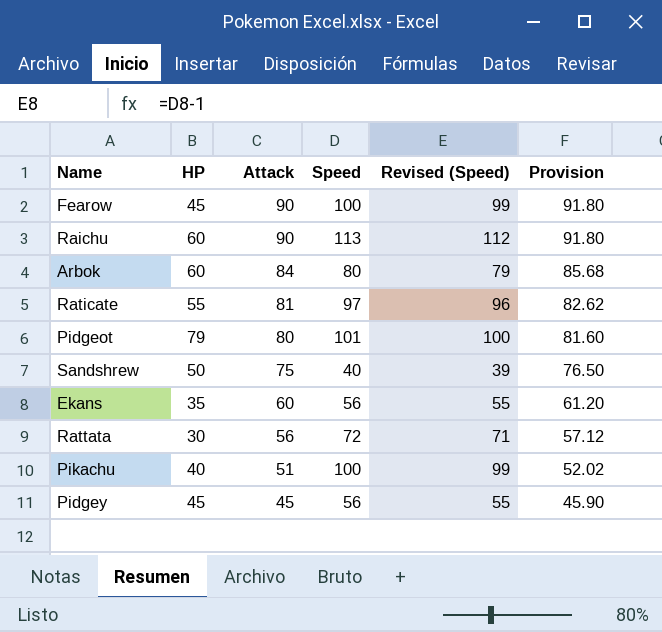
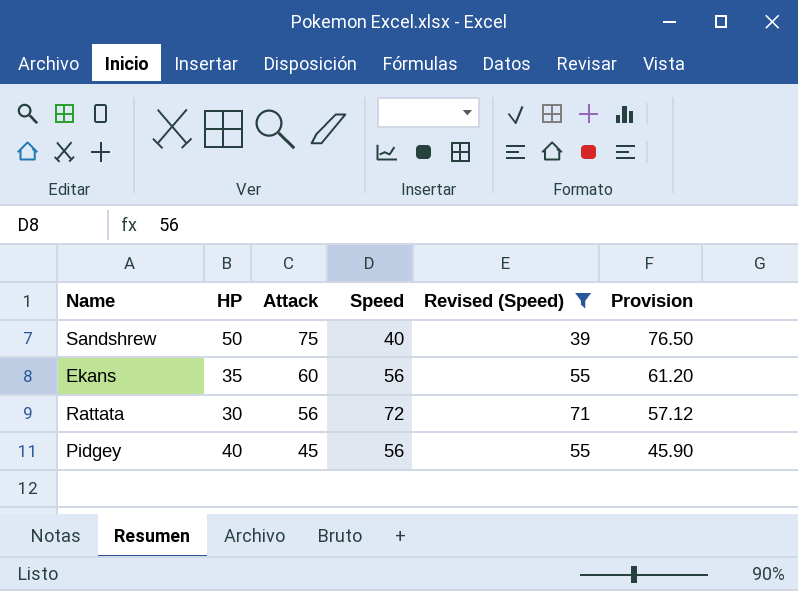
filter: none -> Revised (Speed) <= 71
Pidgey | HP: 45 -> 40

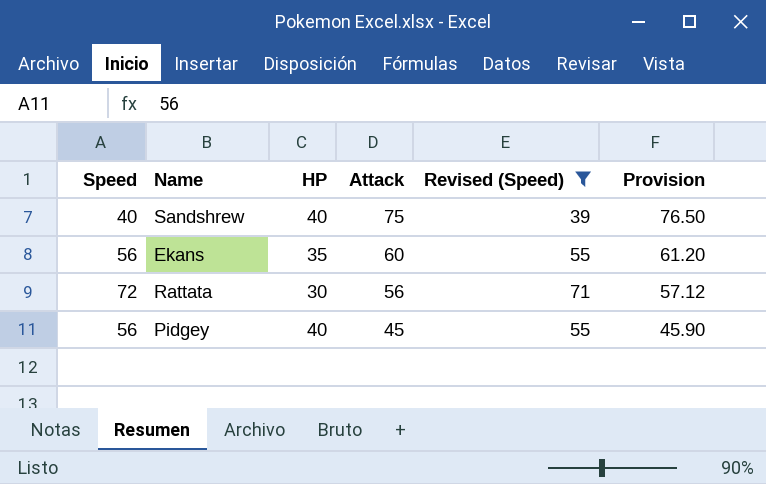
column Speed | position: 4 -> 1
Sandshrew | HP: 50 -> 40

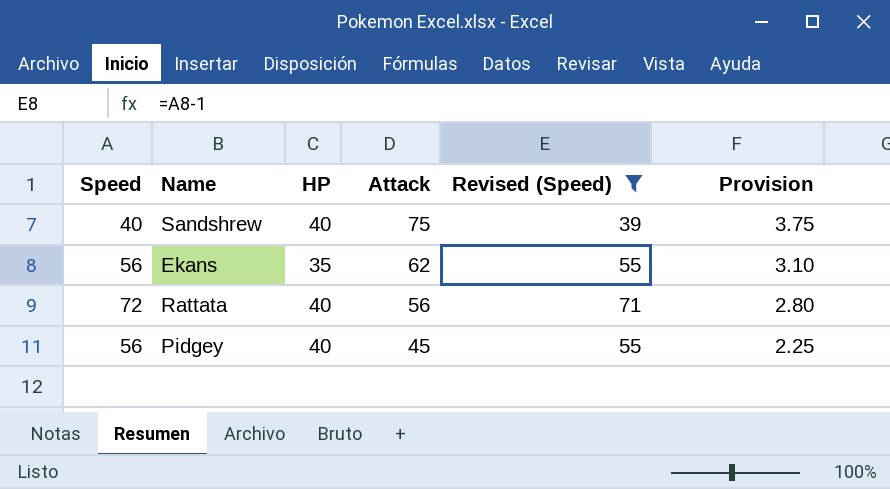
column Provision | formula: [Attack] * 1.02 -> [Attack] * 0.05
Ekans | Attack: 60 -> 62
Rattata | HP: 30 -> 40

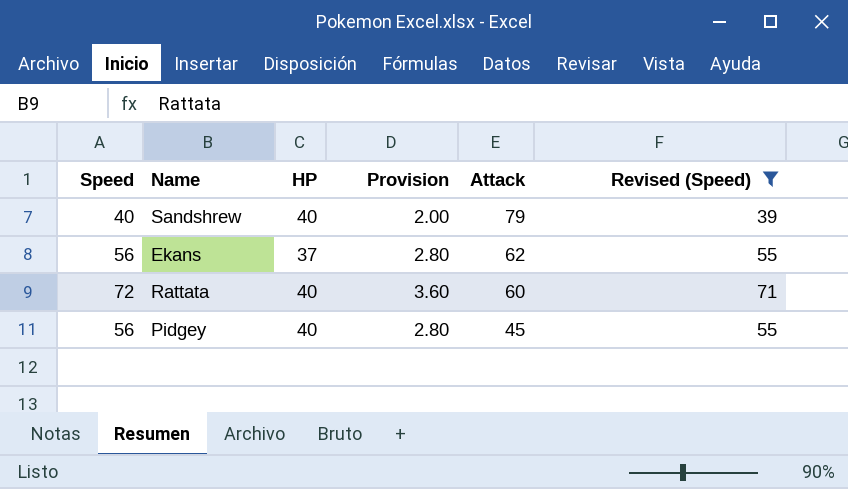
column Provision | formula: [Attack] * 0.05 -> [Speed] * 0.05
column Provision | position: 6 -> 4
Sandshrew | Attack: 75 -> 79
Ekans | HP: 35 -> 37
Rattata | Attack: 56 -> 60

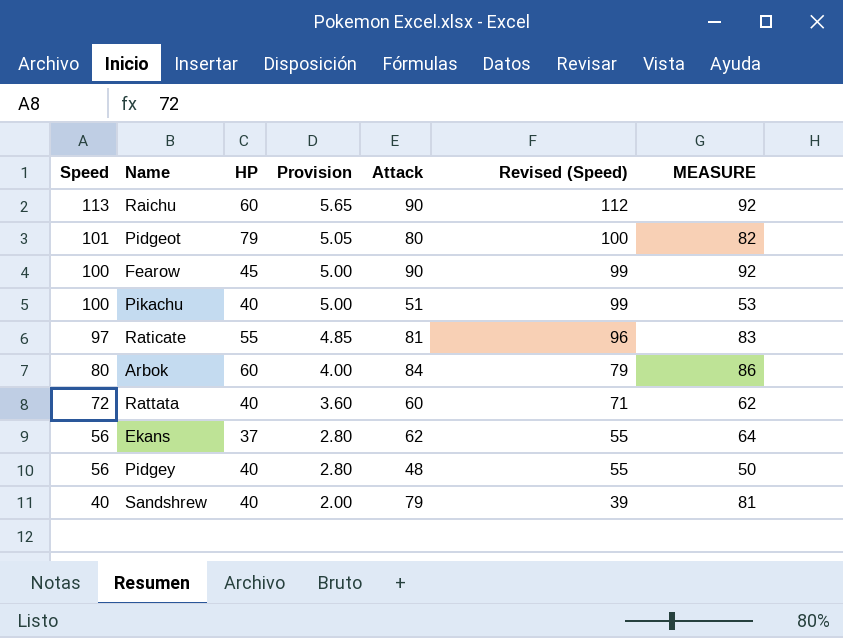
filter: Revised (Speed) <= 71 -> none
row order: Attack descending -> Speed descending
column MEASURE | formula: none -> [Attack] + 2
Pidgey | Attack: 45 -> 48

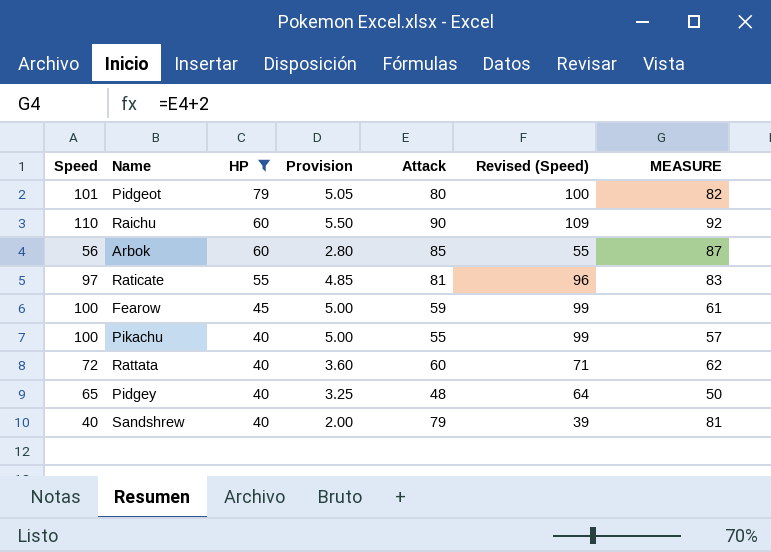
filter: none -> HP != 37
row order: Speed descending -> HP descending
Raichu | Speed: 113 -> 110
Raichu | Provision: 5.65 -> 5.50
Raichu | Revised (Speed): 112 -> 109
Arbok | Speed: 80 -> 56
Arbok | Provision: 4.00 -> 2.80
Arbok | Attack: 84 -> 85
Arbok | Revised (Speed): 79 -> 55
Arbok | MEASURE: 86 -> 87
Fearow | Attack: 90 -> 59
Fearow | MEASURE: 92 -> 61
Pikachu | Attack: 51 -> 55
Pikachu | MEASURE: 53 -> 57
Pidgey | Speed: 56 -> 65
Pidgey | Provision: 2.80 -> 3.25
Pidgey | Revised (Speed): 55 -> 64

